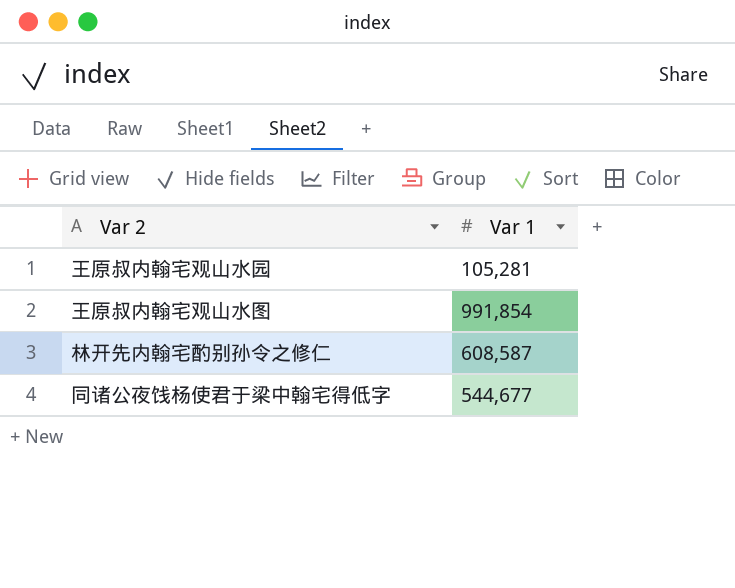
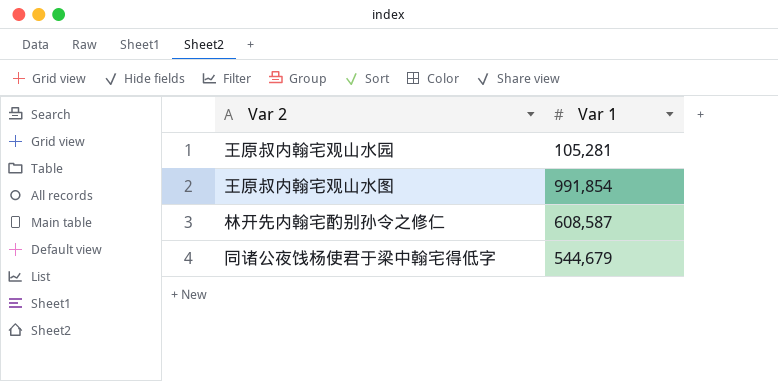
同诸公夜饯杨使君于梁中翰宅得低字 | Var 1: 544,677 -> 544,679

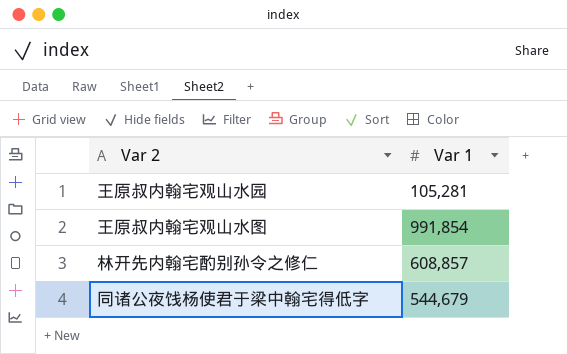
林开先内翰宅酌别孙令之修仁 | Var 1: 608,587 -> 608,857

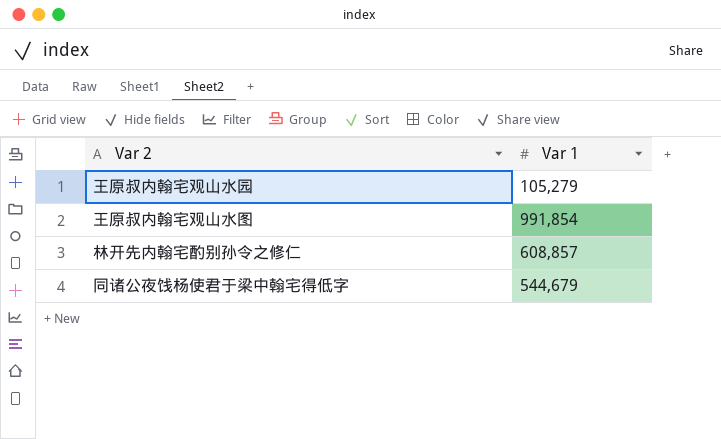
王原叔内翰宅观山水园 | Var 1: 105,281 -> 105,279

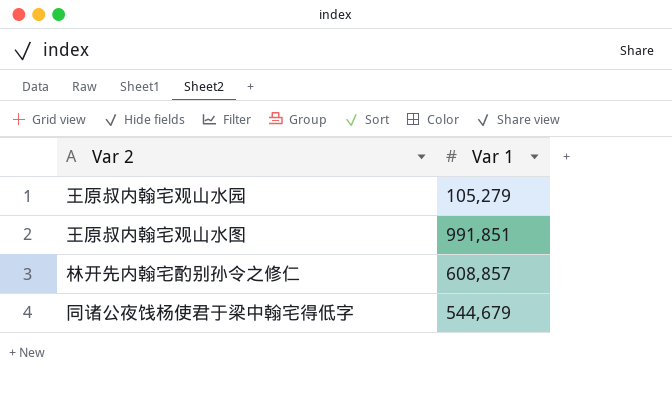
王原叔内翰宅观山水图 | Var 1: 991,854 -> 991,851

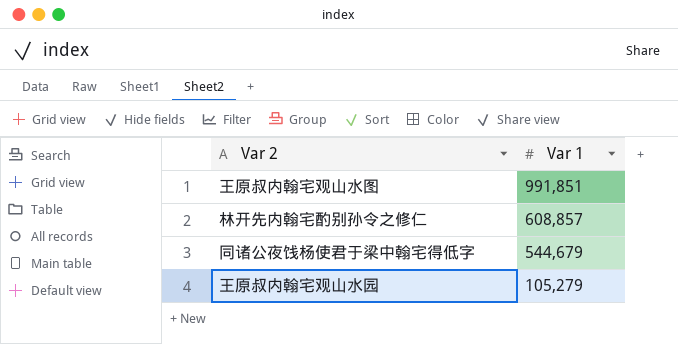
row order: none -> Var 1 descending

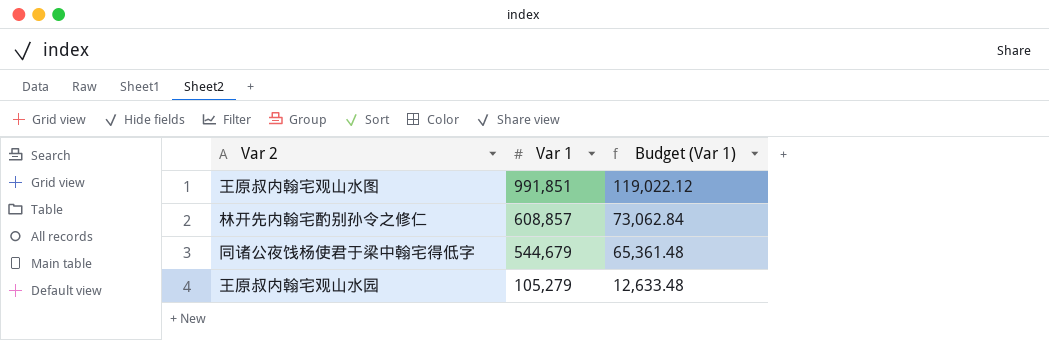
column Budget (Var 1) | formula: none -> [Var 1] * 0.12

